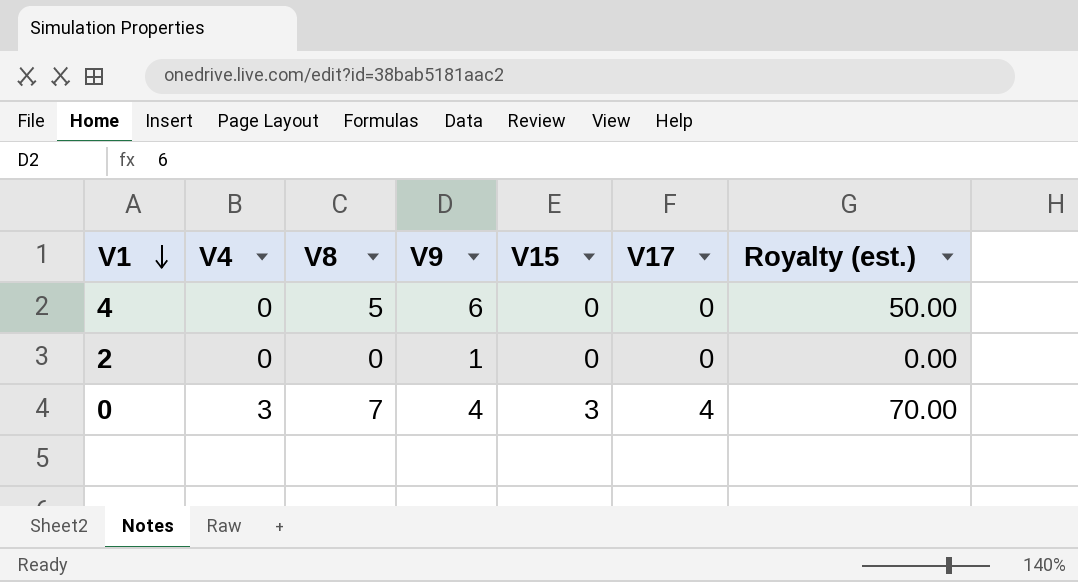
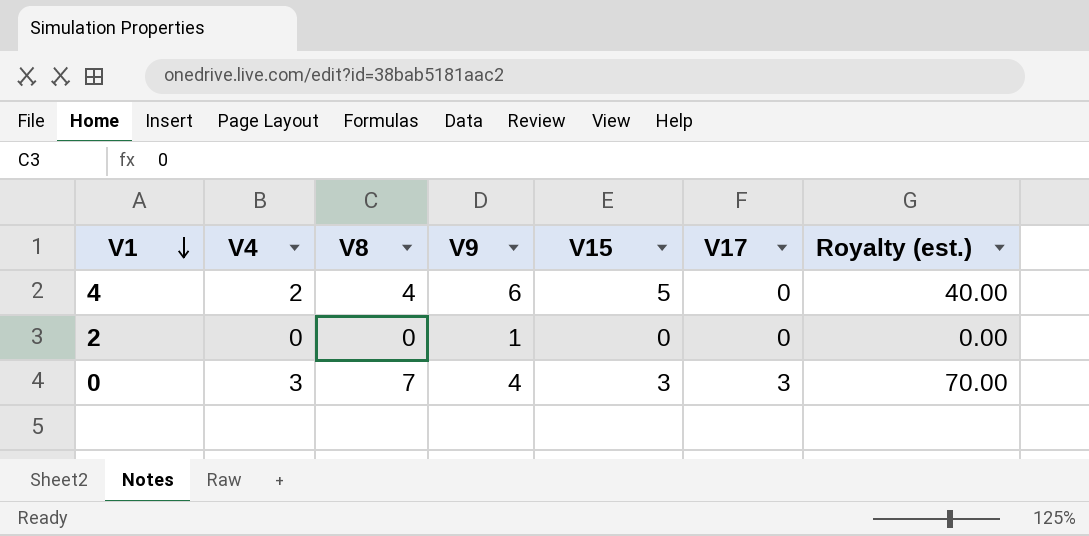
4 | V4: 0 -> 2
4 | V8: 5 -> 4
4 | V15: 0 -> 5
4 | Royalty (est.): 50.00 -> 40.00
0 | V17: 4 -> 3

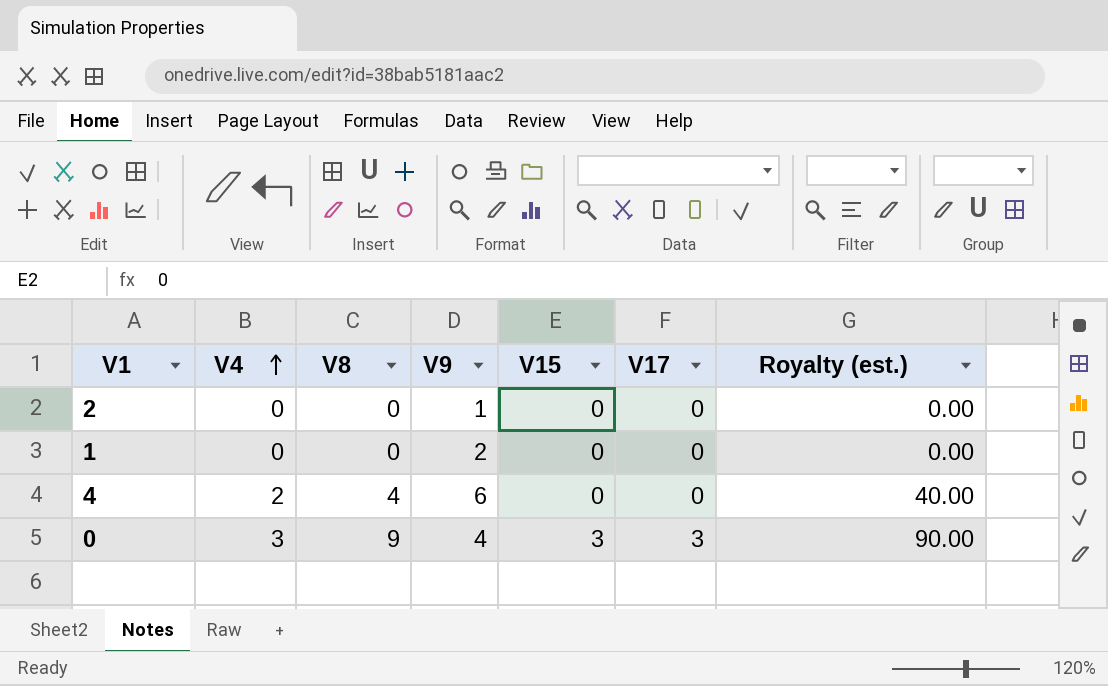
row order: V1 descending -> V4 ascending
row 1: none -> 0 | 0 | 2 | 0 | 0 | 0.00
4 | V15: 5 -> 0
0 | V8: 7 -> 9
0 | Royalty (est.): 70.00 -> 90.00

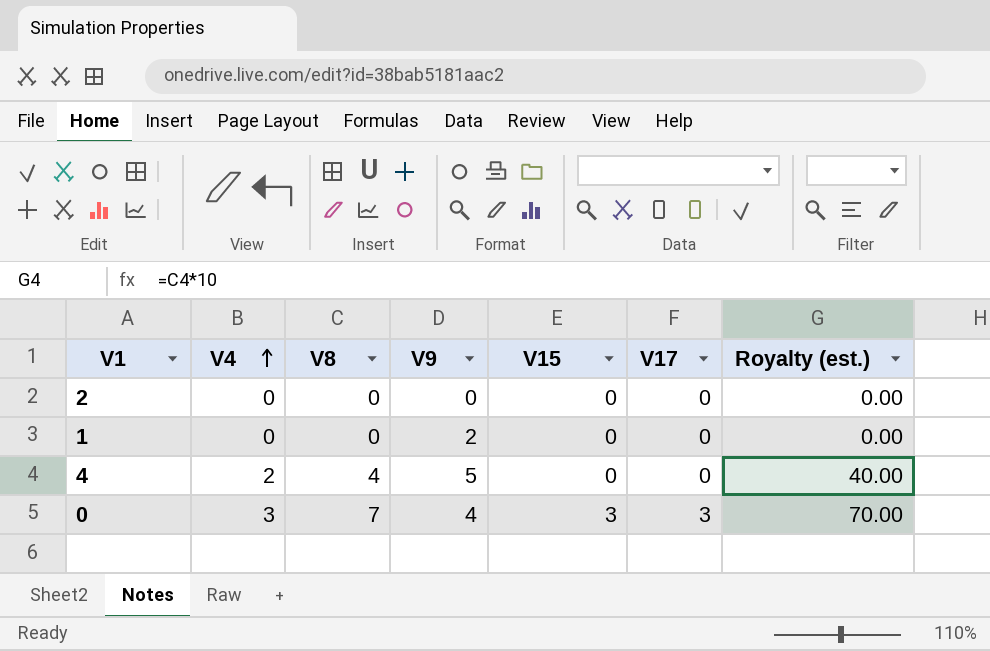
2 | V9: 1 -> 0
4 | V9: 6 -> 5
0 | V8: 9 -> 7
0 | Royalty (est.): 90.00 -> 70.00

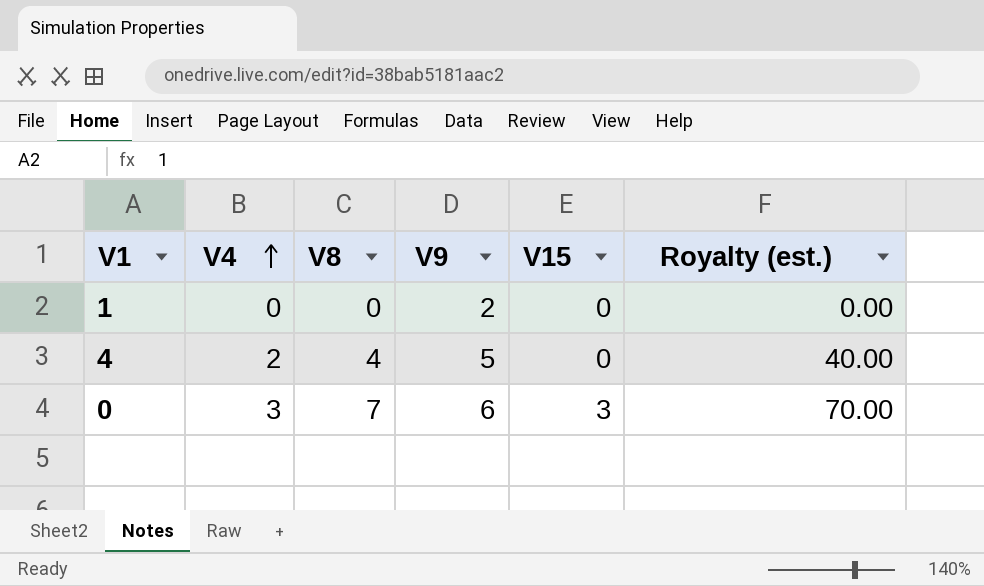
column V17 | position: 6 -> none
row 2: 0 | 0 | 0 | 0 | 0 | 0.00 -> none
0 | V9: 4 -> 6

